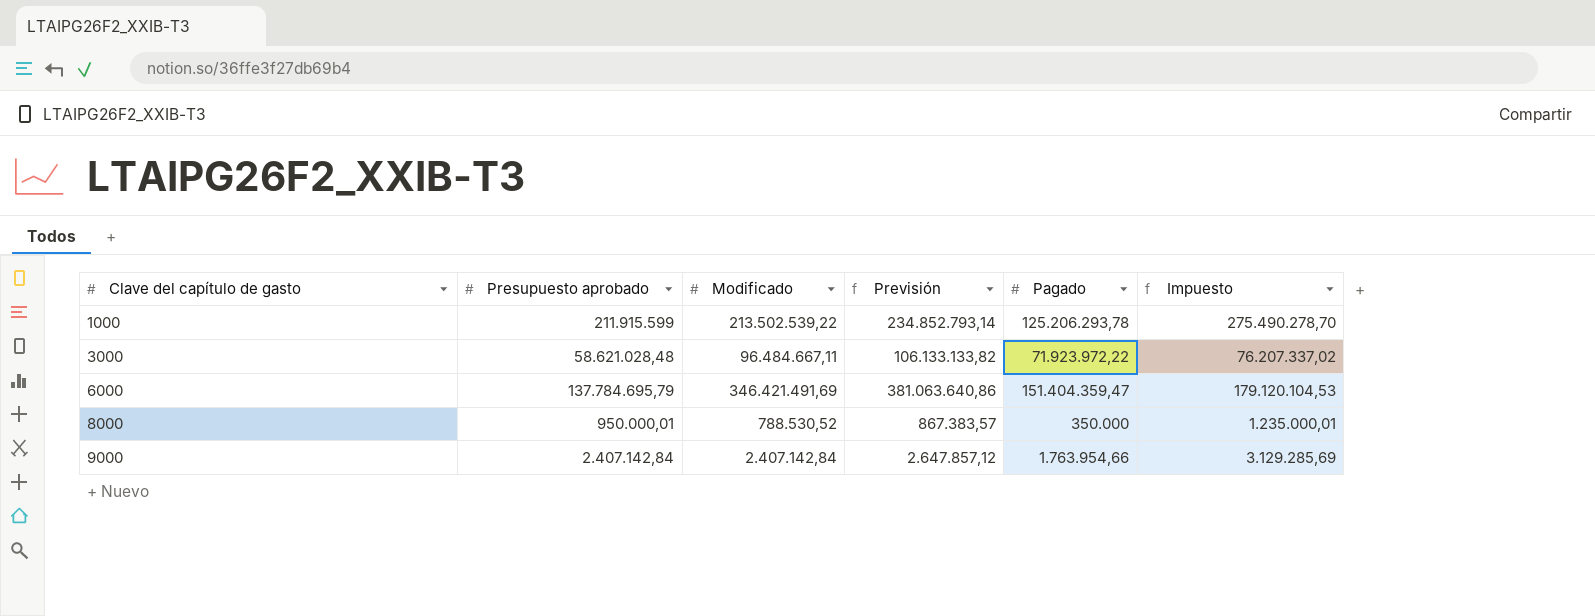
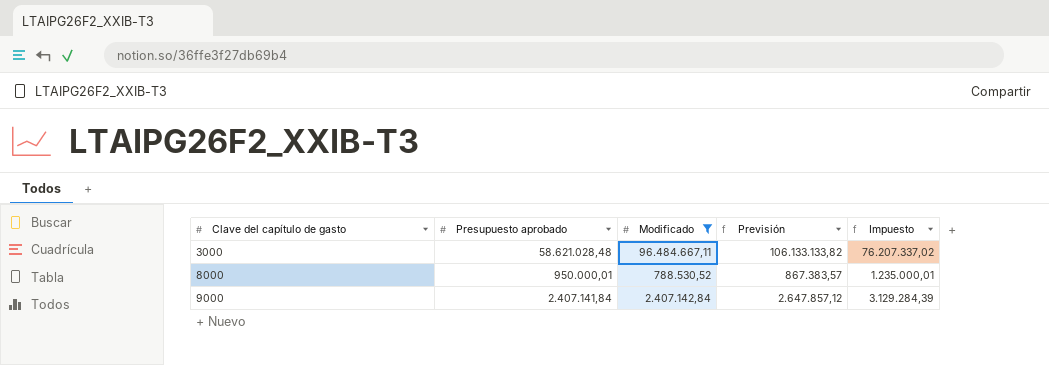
filter: none -> Modificado <= 96.484.667,11
column Pagado | position: 5 -> none
9000 | Presupuesto aprobado: 2.407.142,84 -> 2.407.141,84
9000 | Impuesto: 3.129.285,69 -> 3.129.284,39

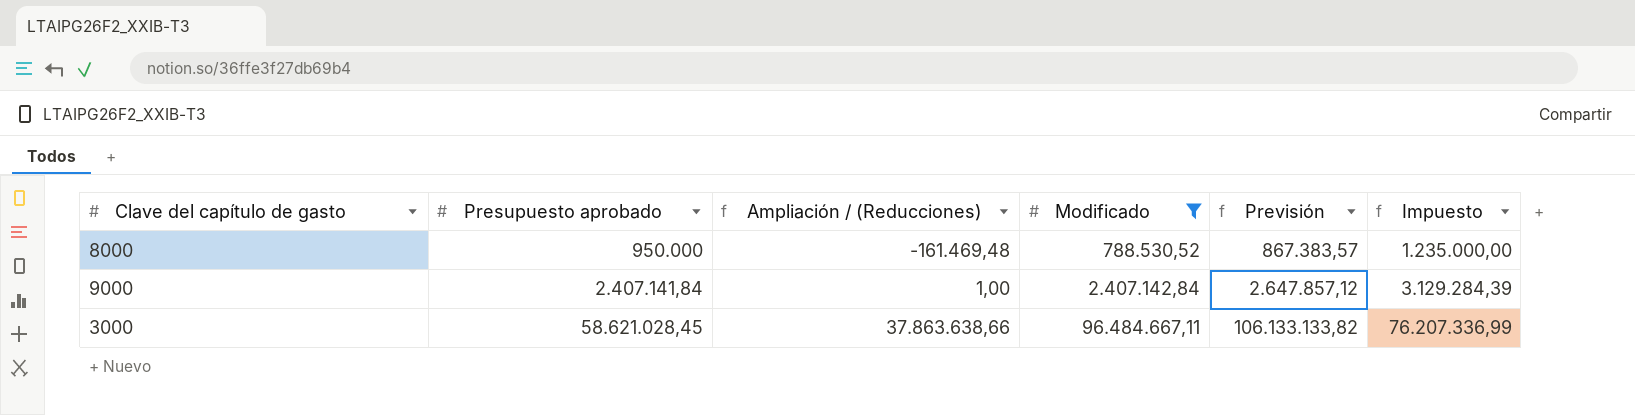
row order: Clave del capítulo de gasto ascending -> Presupuesto aprobado ascending
column Ampliación / (Reducciones) | formula: none -> [Modificado] - [Presupuesto aprobado]
8000 | Presupuesto aprobado: 950.000,01 -> 950.000
8000 | Impuesto: 1.235.000,01 -> 1.235.000,00
3000 | Presupuesto aprobado: 58.621.028,48 -> 58.621.028,45
3000 | Impuesto: 76.207.337,02 -> 76.207.336,99

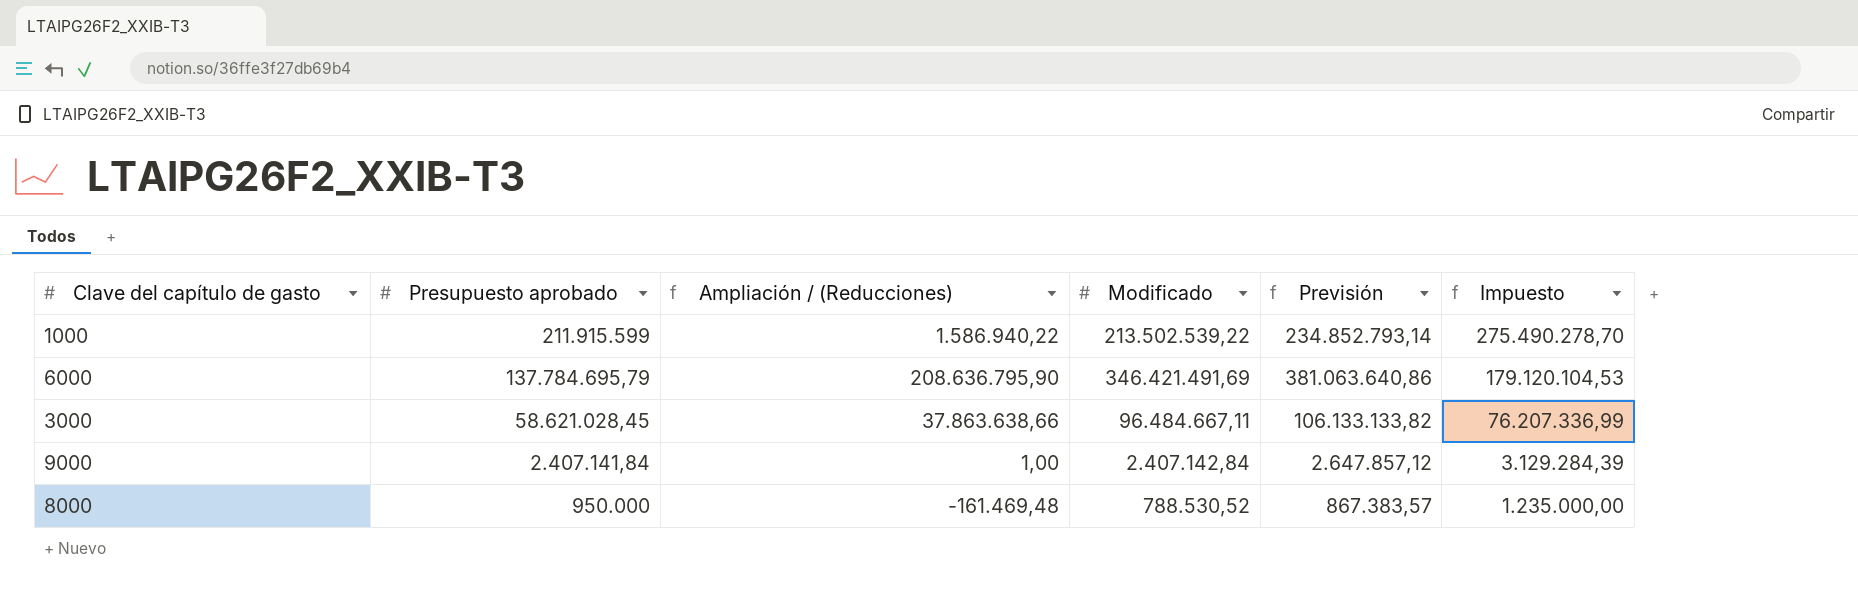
filter: Modificado <= 96.484.667,11 -> none
row order: Presupuesto aprobado ascending -> Presupuesto aprobado descending

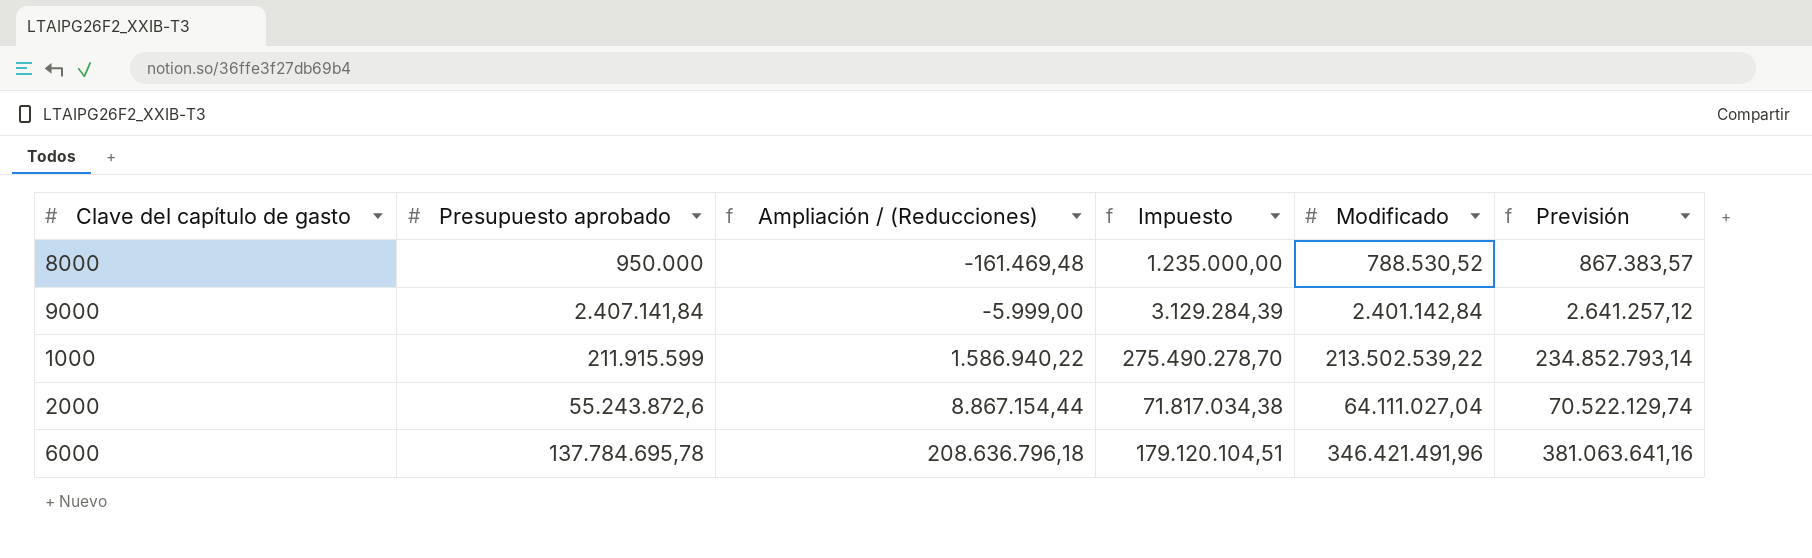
row order: Presupuesto aprobado descending -> Ampliación / (Reducciones) ascending
column Impuesto | position: 6 -> 4
row 3000: 58.621.028,45 | 37.863.638,66 | 96.484.667,11 | 106.133.133,82 | 76.207.336,99 -> none
9000 | Ampliación / (Reducciones): 1,00 -> -5.999,00
9000 | Modificado: 2.407.142,84 -> 2.401.142,84
9000 | Previsión: 2.647.857,12 -> 2.641.257,12
row 2000: none -> 55.243.872,6 | 8.867.154,44 | 71.817.034,38 | 64.111.027,04 | 70.522.129,74
6000 | Presupuesto aprobado: 137.784.695,79 -> 137.784.695,78
6000 | Ampliación / (Reducciones): 208.636.795,90 -> 208.636.796,18
6000 | Impuesto: 179.120.104,53 -> 179.120.104,51
6000 | Modificado: 346.421.491,69 -> 346.421.491,96
6000 | Previsión: 381.063.640,86 -> 381.063.641,16

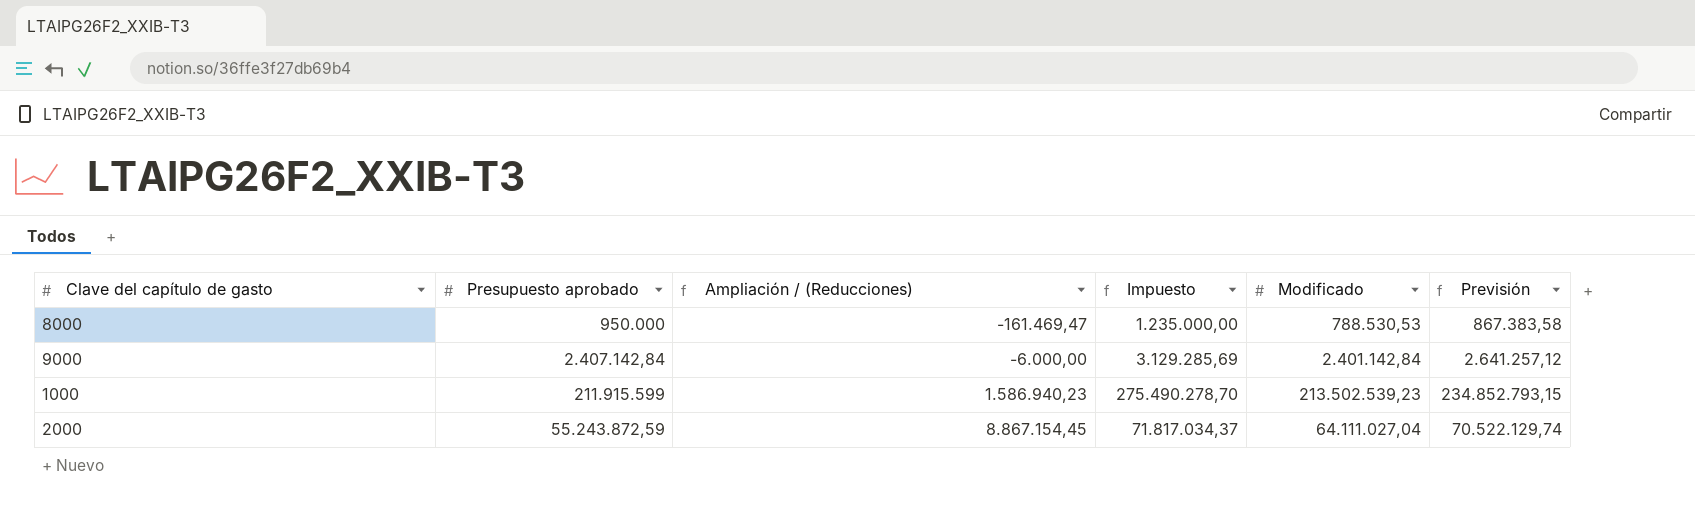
row 6000: 137.784.695,78 | 208.636.796,18 | 179.120.104,51 | 346.421.491,96 | 381.063.641,16 -> none
8000 | Ampliación / (Reducciones): -161.469,48 -> -161.469,47
8000 | Modificado: 788.530,52 -> 788.530,53
8000 | Previsión: 867.383,57 -> 867.383,58
9000 | Presupuesto aprobado: 2.407.141,84 -> 2.407.142,84
9000 | Ampliación / (Reducciones): -5.999,00 -> -6.000,00
9000 | Impuesto: 3.129.284,39 -> 3.129.285,69
1000 | Ampliación / (Reducciones): 1.586.940,22 -> 1.586.940,23
1000 | Modificado: 213.502.539,22 -> 213.502.539,23
1000 | Previsión: 234.852.793,14 -> 234.852.793,15
2000 | Presupuesto aprobado: 55.243.872,6 -> 55.243.872,59
2000 | Ampliación / (Reducciones): 8.867.154,44 -> 8.867.154,45
2000 | Impuesto: 71.817.034,38 -> 71.817.034,37

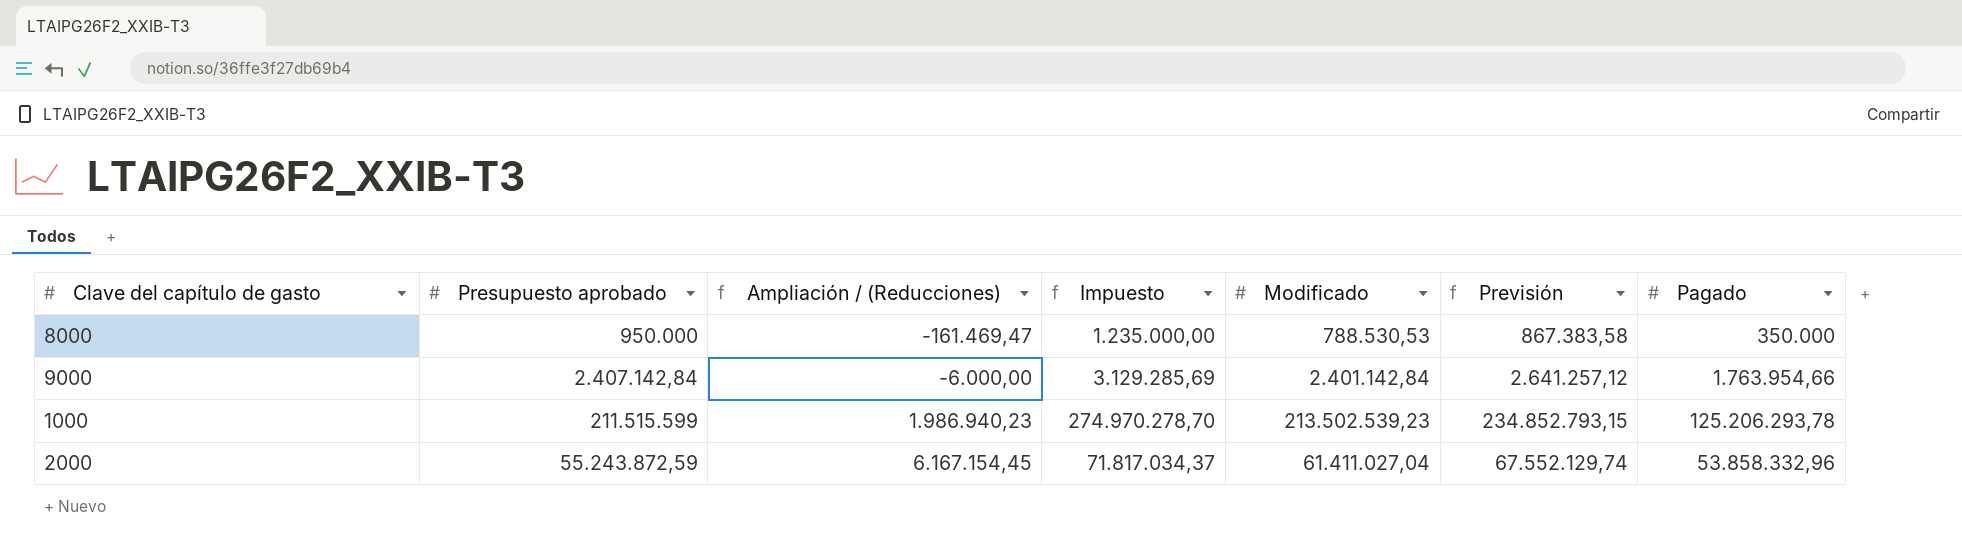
column Pagado | position: none -> 7
1000 | Presupuesto aprobado: 211.915.599 -> 211.515.599
1000 | Ampliación / (Reducciones): 1.586.940,23 -> 1.986.940,23
1000 | Impuesto: 275.490.278,70 -> 274.970.278,70
2000 | Ampliación / (Reducciones): 8.867.154,45 -> 6.167.154,45
2000 | Modificado: 64.111.027,04 -> 61.411.027,04
2000 | Previsión: 70.522.129,74 -> 67.552.129,74

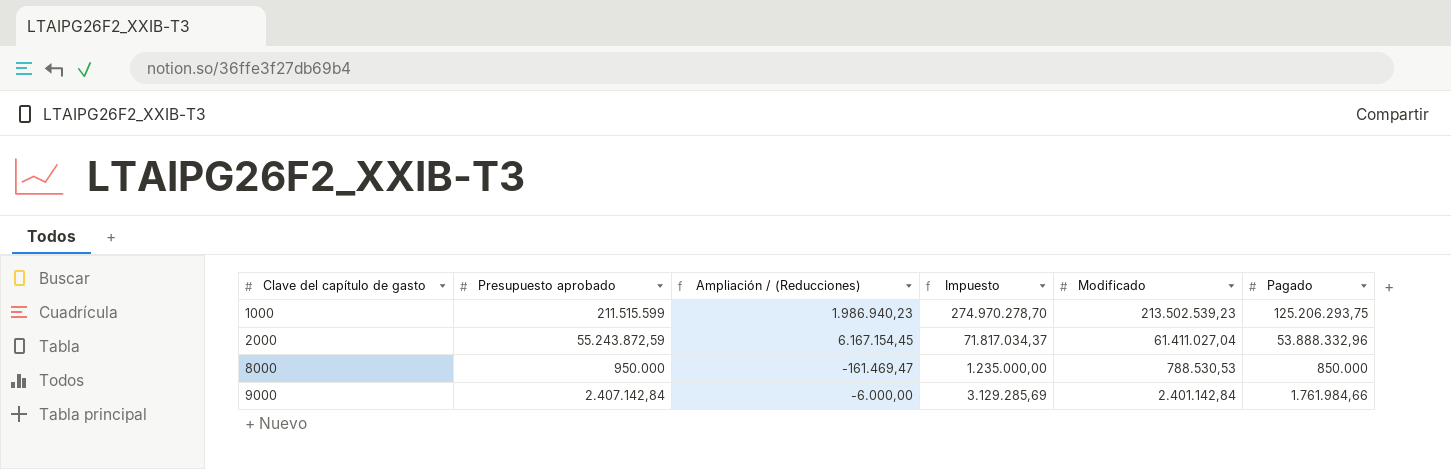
row order: Ampliación / (Reducciones) ascending -> Clave del capítulo de gasto ascending
column Previsión | formula: [Modificado] * 1,1 -> none
1000 | Pagado: 125.206.293,78 -> 125.206.293,75
2000 | Pagado: 53.858.332,96 -> 53.888.332,96
8000 | Pagado: 350.000 -> 850.000
9000 | Pagado: 1.763.954,66 -> 1.761.984,66

